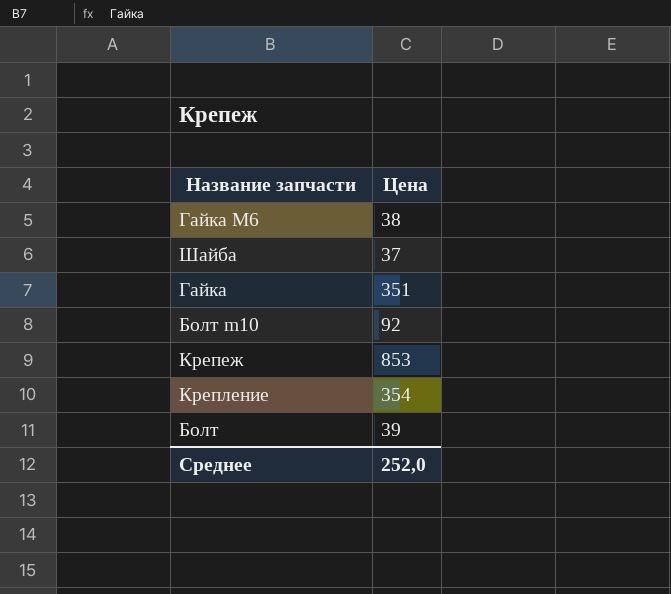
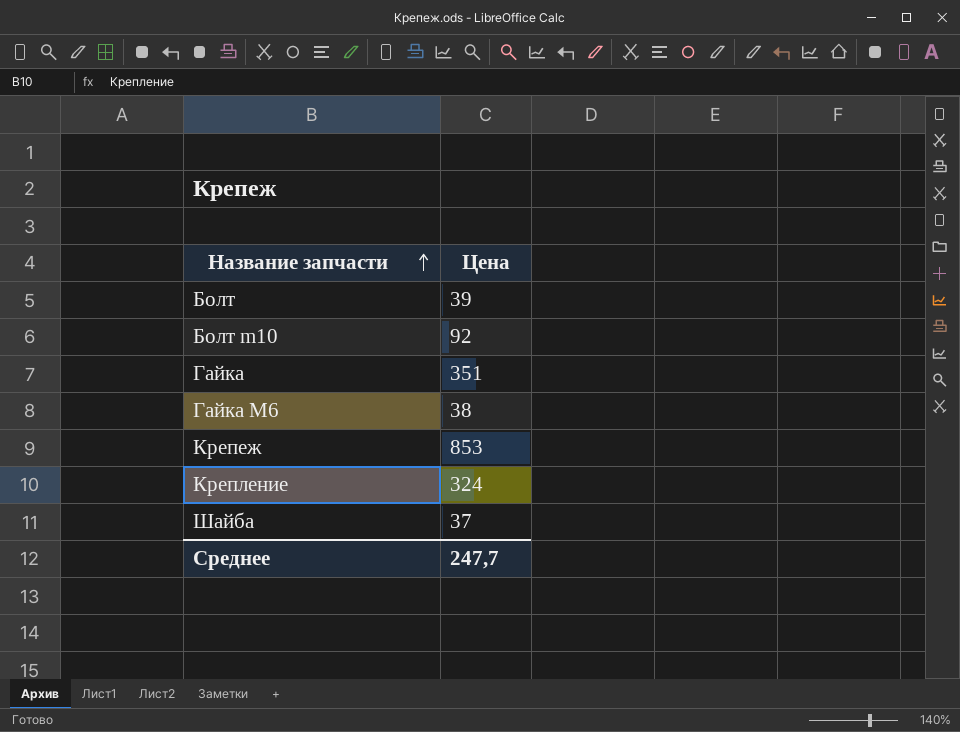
row order: none -> Название запчасти ascending
Крепление | Цена: 354 -> 324
Среднее | Цена: 252,0 -> 247,7

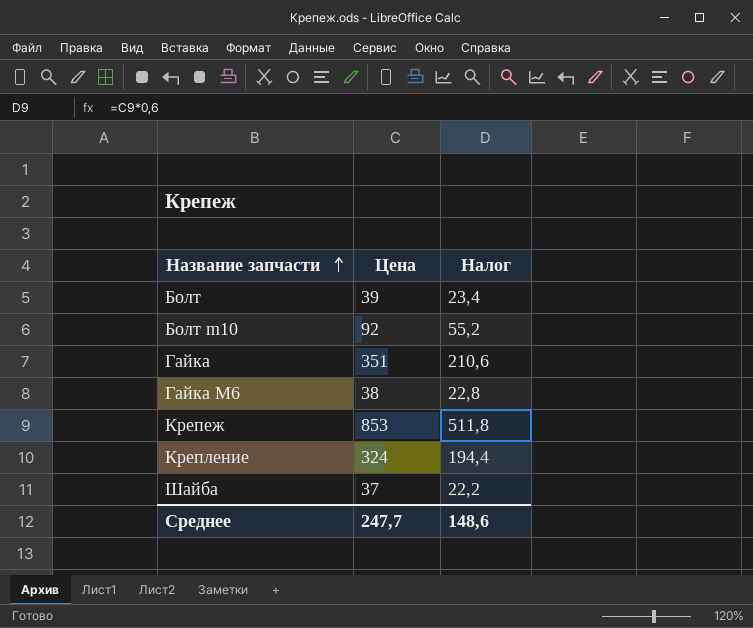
column Налог | formula: none -> [Цена] * 0,6

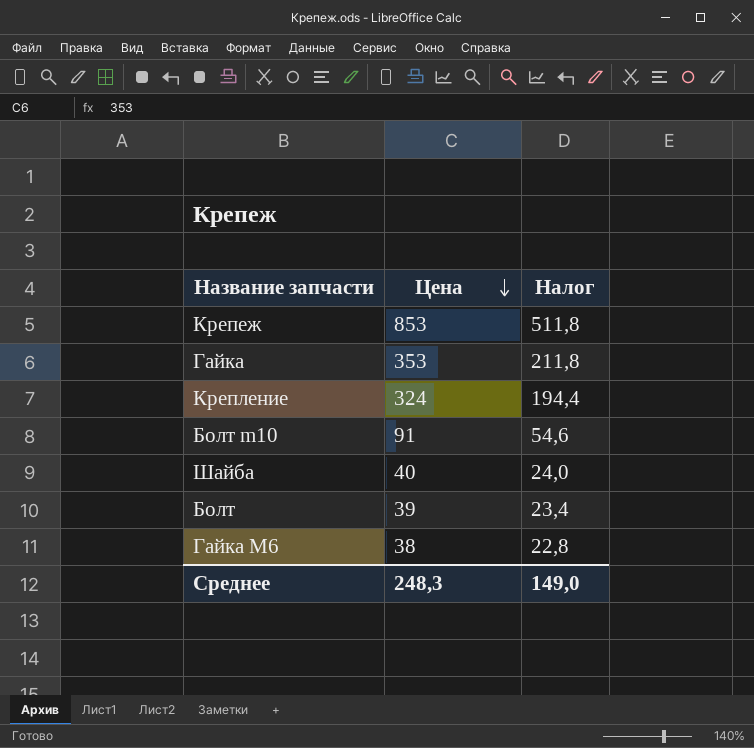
row order: Название запчасти ascending -> Цена descending
Гайка | Цена: 351 -> 353
Гайка | Налог: 210,6 -> 211,8
Болт m10 | Цена: 92 -> 91
Болт m10 | Налог: 55,2 -> 54,6
Шайба | Цена: 37 -> 40
Шайба | Налог: 22,2 -> 24,0
Среднее | Цена: 247,7 -> 248,3
Среднее | Налог: 148,6 -> 149,0

